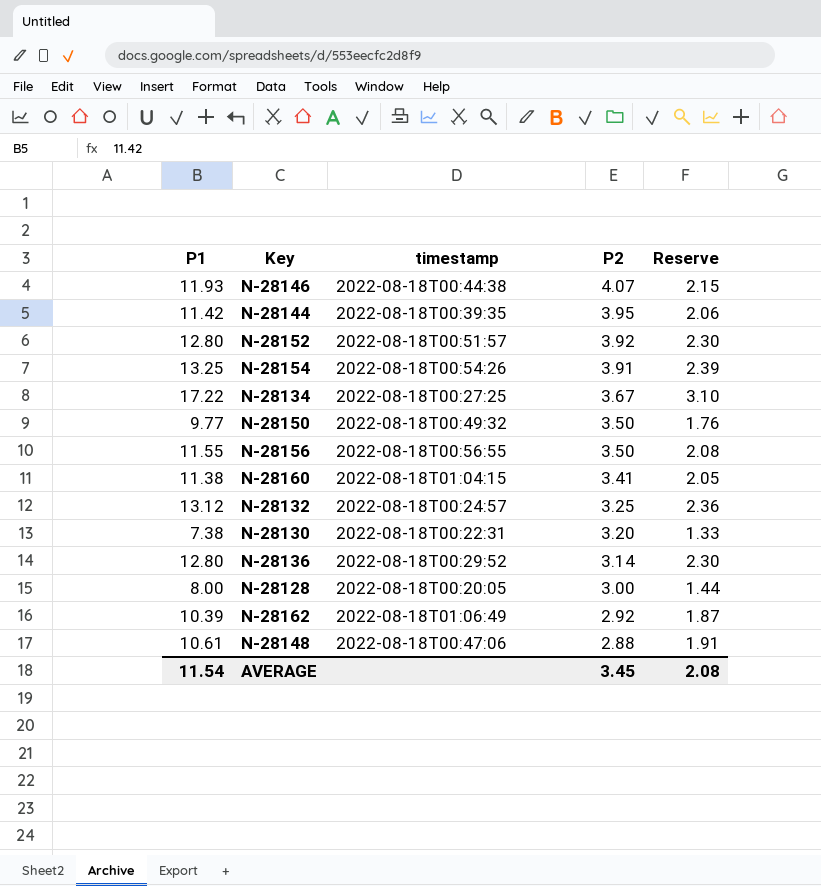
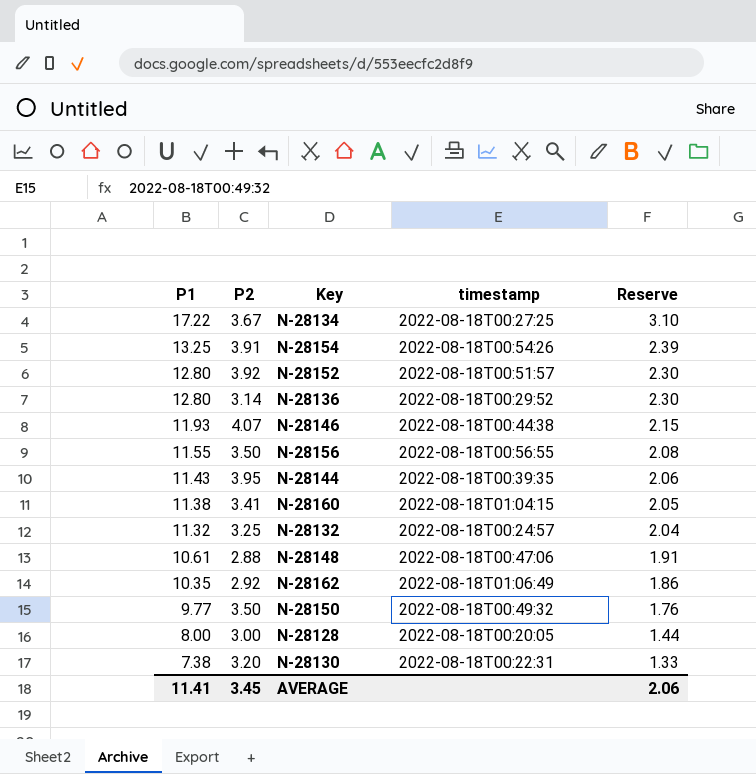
row order: P2 descending -> P1 descending
column P2 | position: 4 -> 2
N-28144 | P1: 11.42 -> 11.43
N-28132 | P1: 13.12 -> 11.32
N-28132 | Reserve: 2.36 -> 2.04
N-28162 | P1: 10.39 -> 10.35
N-28162 | Reserve: 1.87 -> 1.86
AVERAGE | P1: 11.54 -> 11.41
AVERAGE | Reserve: 2.08 -> 2.06

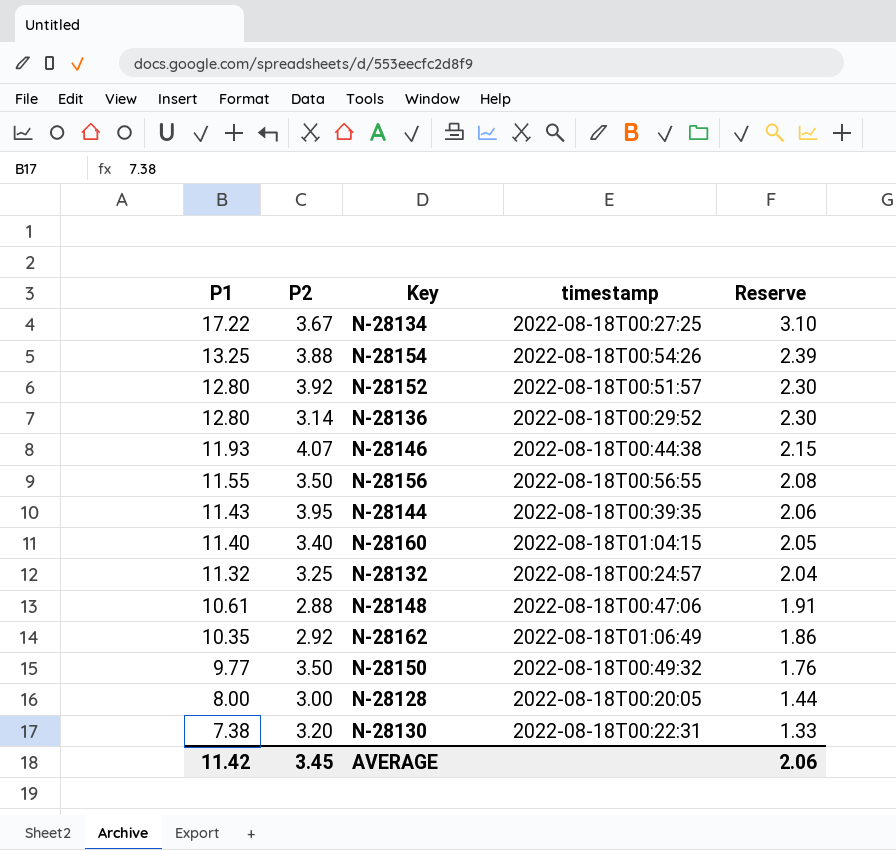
N-28154 | P2: 3.91 -> 3.88
N-28160 | P1: 11.38 -> 11.40
N-28160 | P2: 3.41 -> 3.40
AVERAGE | P1: 11.41 -> 11.42

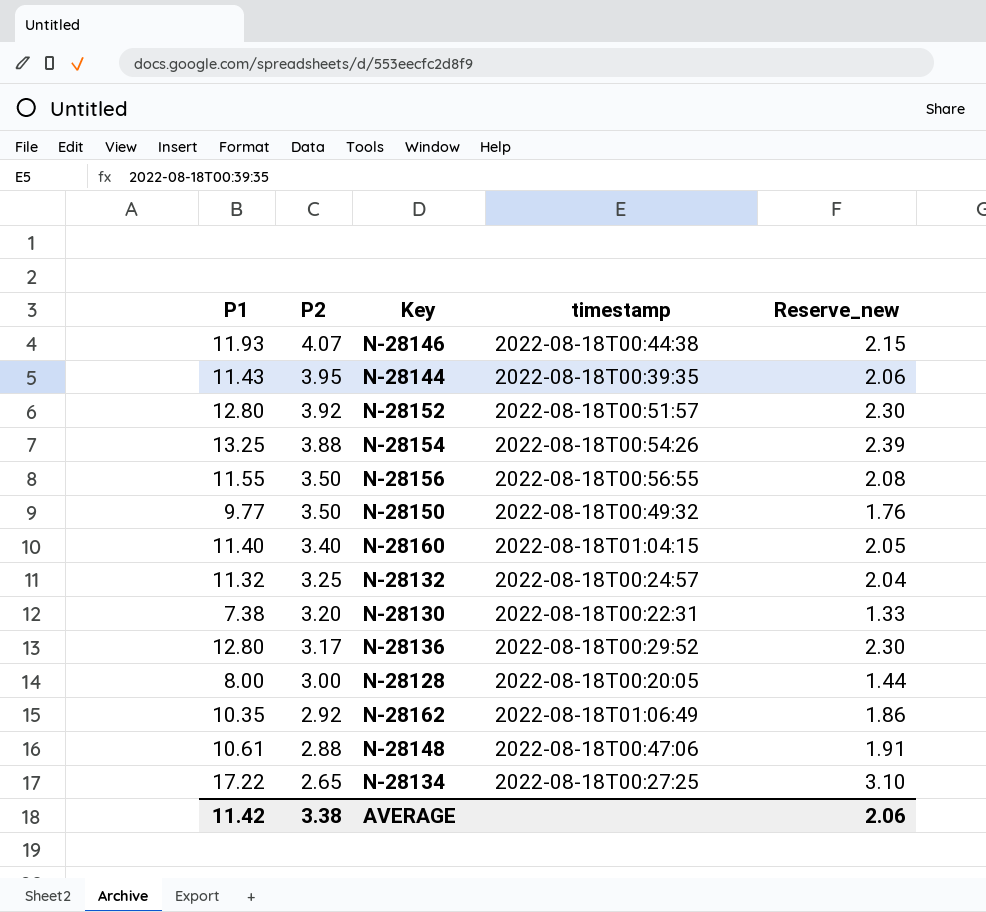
row order: P1 descending -> P2 descending
column name: Reserve -> Reserve_new
N-28136 | P2: 3.14 -> 3.17
N-28134 | P2: 3.67 -> 2.65
AVERAGE | P2: 3.45 -> 3.38

